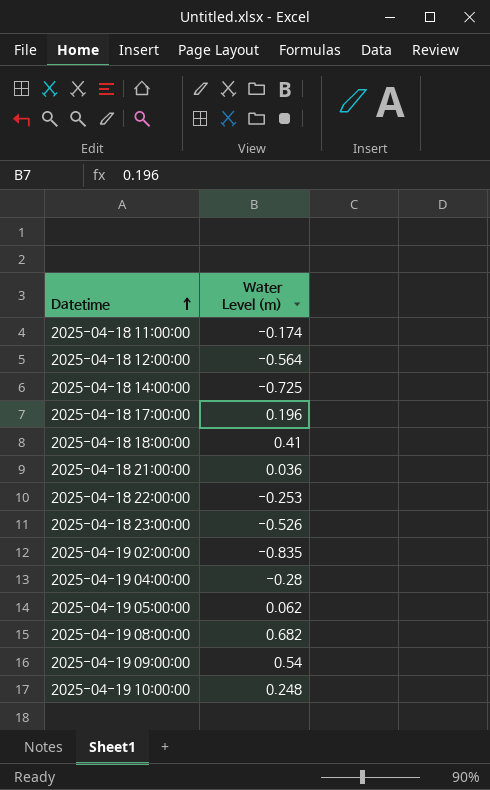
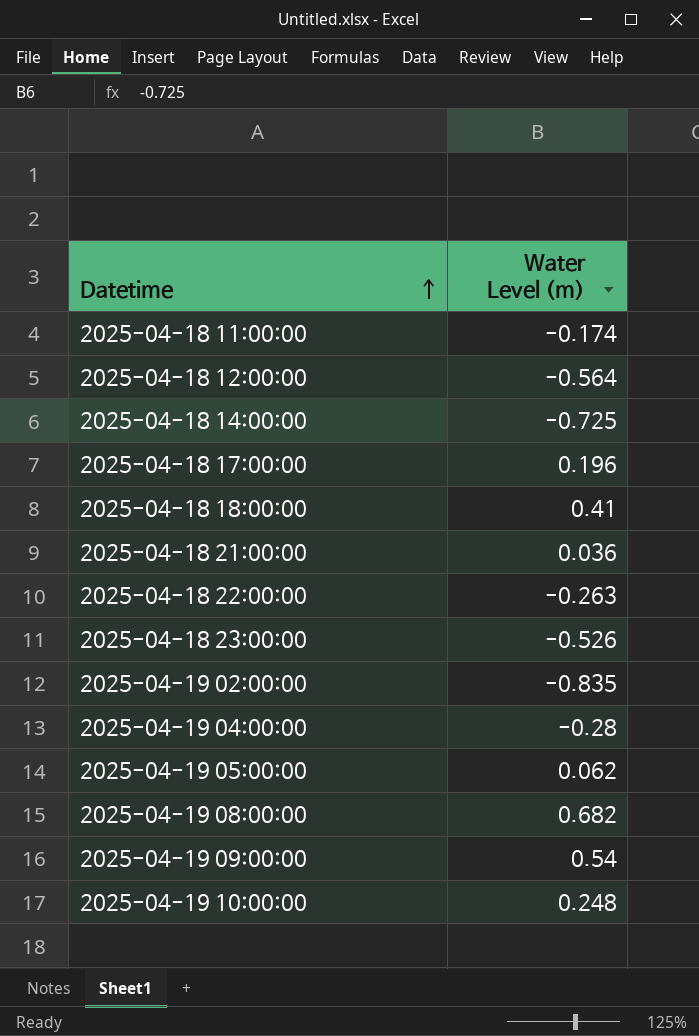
2025-04-18 22:00:00 | Water Level (m): -0.253 -> -0.263

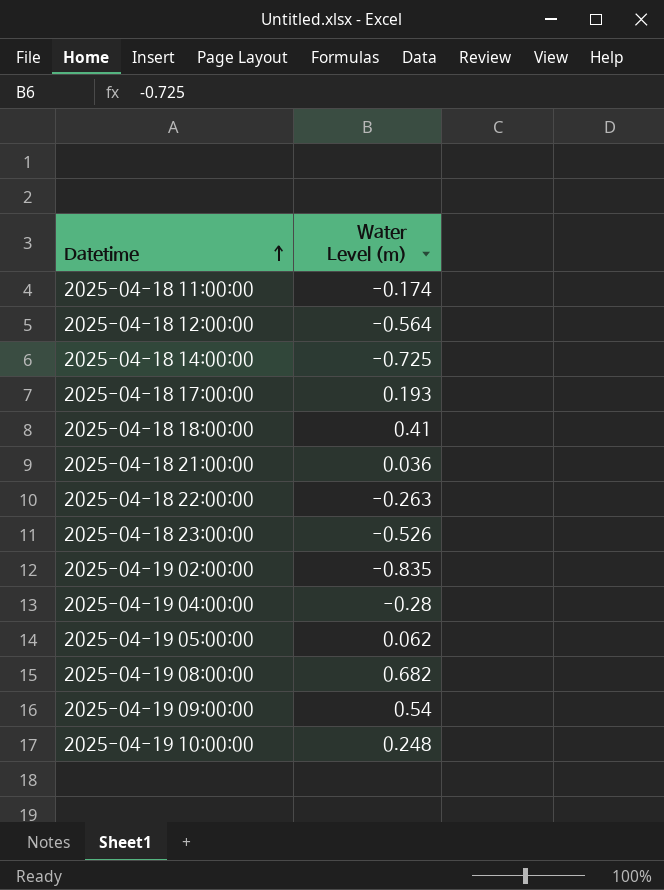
2025-04-18 17:00:00 | Water Level (m): 0.196 -> 0.193

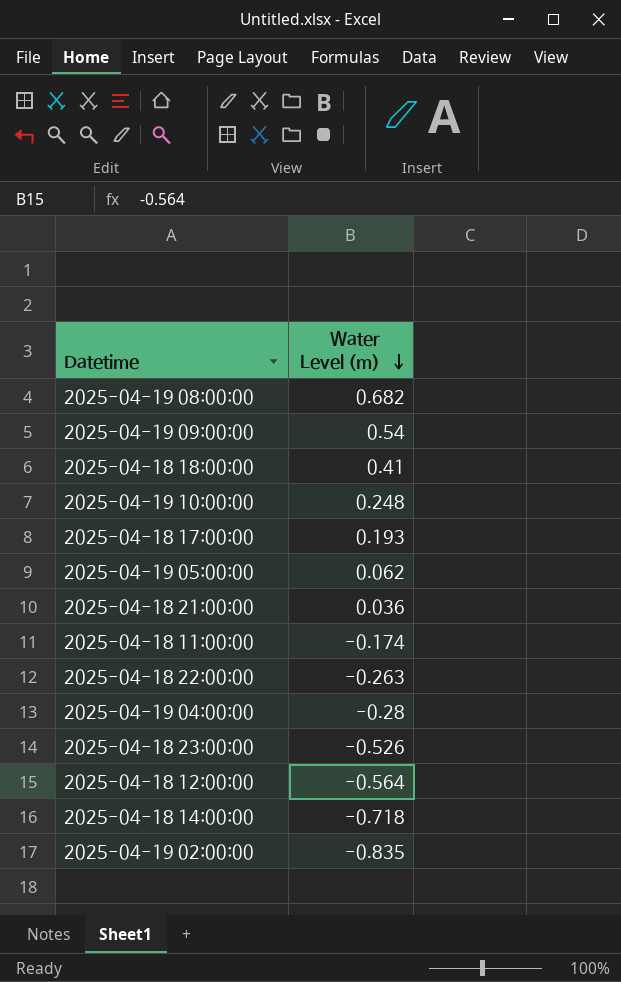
row order: Datetime ascending -> Water Level (m) descending
2025-04-18 14:00:00 | Water Level (m): -0.725 -> -0.718

